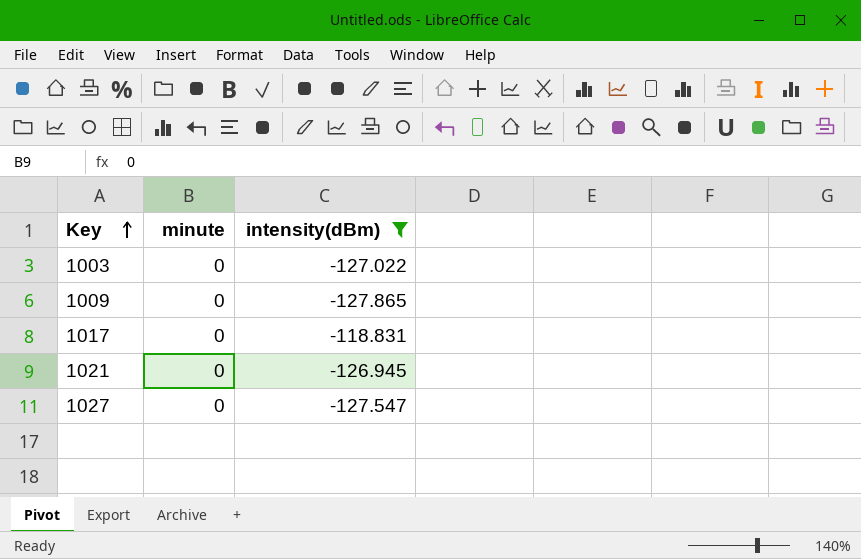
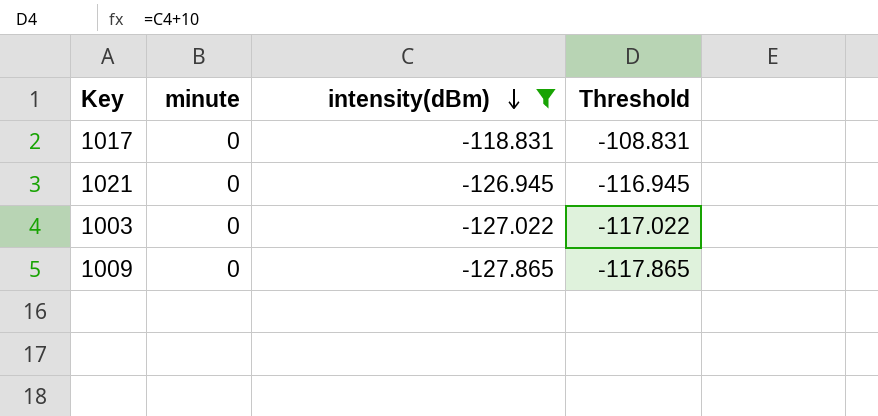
row order: Key ascending -> intensity(dBm) descending
column Threshold | formula: none -> [intensity(dBm)] + 10
row 1027: 0 | -127.547 -> none

